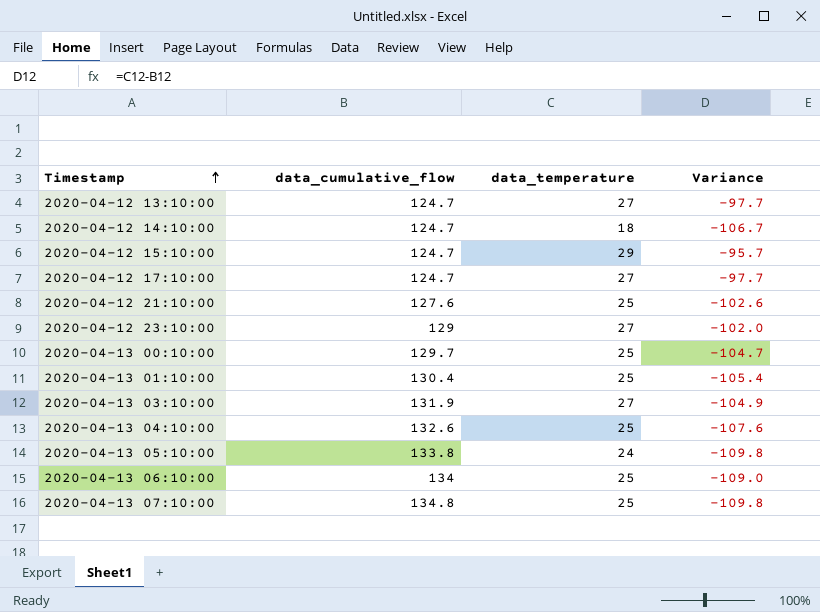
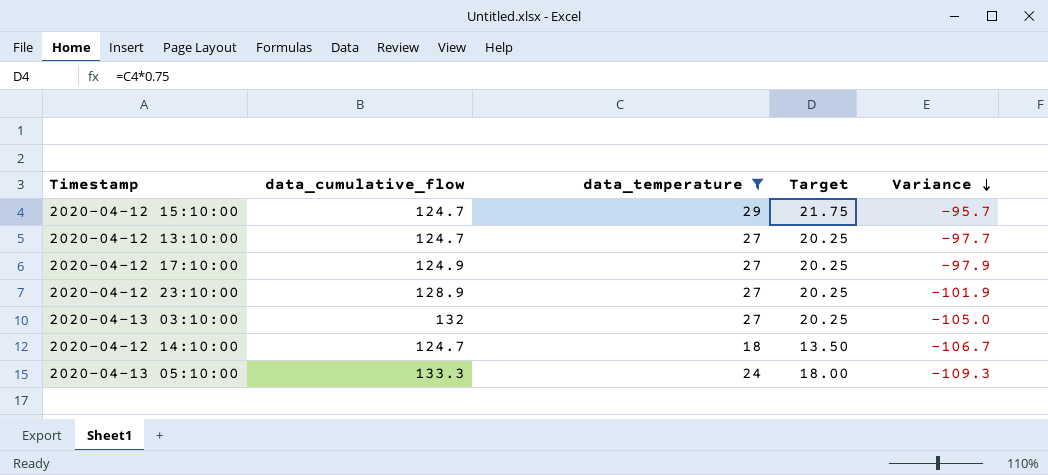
filter: none -> data_temperature != 25
row order: Timestamp ascending -> Variance descending
column Target | formula: none -> [data_temperature] * 0.75
2020-04-12 17:10:00 | data_cumulative_flow: 124.7 -> 124.9
2020-04-12 17:10:00 | Variance: -97.7 -> -97.9
2020-04-12 23:10:00 | data_cumulative_flow: 129 -> 128.9
2020-04-12 23:10:00 | Variance: -102.0 -> -101.9
2020-04-13 03:10:00 | data_cumulative_flow: 131.9 -> 132
2020-04-13 03:10:00 | Variance: -104.9 -> -105.0
2020-04-13 05:10:00 | data_cumulative_flow: 133.8 -> 133.3
2020-04-13 05:10:00 | Variance: -109.8 -> -109.3

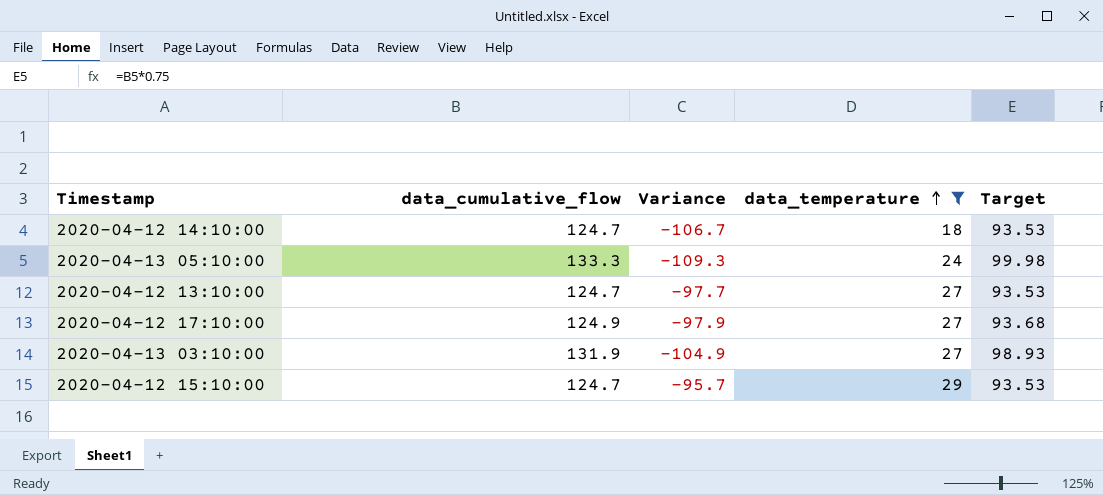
row order: Variance descending -> data_temperature ascending
column Variance | position: 5 -> 3
column Target | formula: [data_temperature] * 0.75 -> [data_cumulative_flow] * 0.75
row 2020-04-12 23:10:00: 128.9 | 27 | 20.25 | -101.9 -> none
2020-04-13 03:10:00 | data_cumulative_flow: 132 -> 131.9
2020-04-13 03:10:00 | Variance: -105.0 -> -104.9

